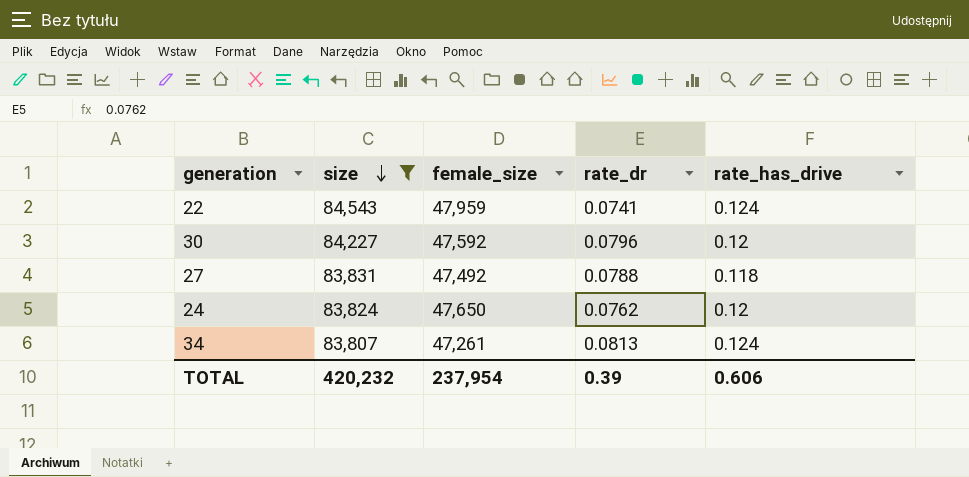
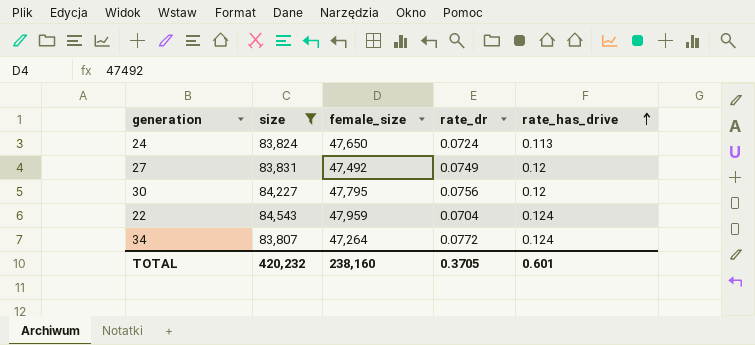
row order: size descending -> rate_has_drive ascending
24 | rate_dr: 0.0762 -> 0.0724
24 | rate_has_drive: 0.12 -> 0.113
27 | rate_dr: 0.0788 -> 0.0749
27 | rate_has_drive: 0.118 -> 0.12
30 | female_size: 47,592 -> 47,795
30 | rate_dr: 0.0796 -> 0.0756
22 | rate_dr: 0.0741 -> 0.0704
34 | female_size: 47,261 -> 47,264
34 | rate_dr: 0.0813 -> 0.0772
TOTAL | female_size: 237,954 -> 238,160
TOTAL | rate_dr: 0.39 -> 0.3705
TOTAL | rate_has_drive: 0.606 -> 0.601

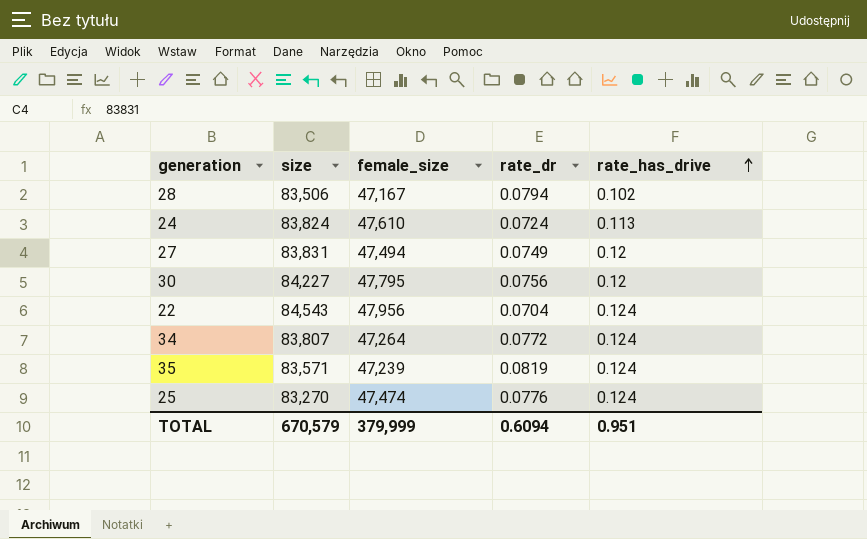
filter: size >= 83,807 -> none
24 | female_size: 47,650 -> 47,610
27 | female_size: 47,492 -> 47,494
22 | female_size: 47,959 -> 47,956
TOTAL | size: 420,232 -> 670,579
TOTAL | female_size: 238,160 -> 379,999
TOTAL | rate_dr: 0.3705 -> 0.6094
TOTAL | rate_has_drive: 0.601 -> 0.951

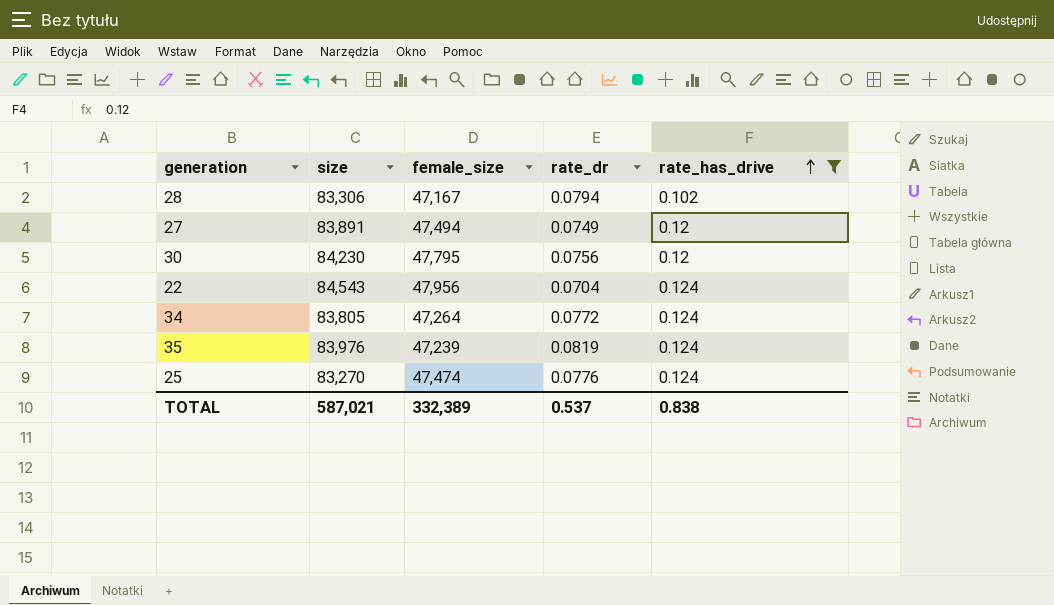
filter: none -> rate_has_drive != 0.113
28 | size: 83,506 -> 83,306
27 | size: 83,831 -> 83,891
30 | size: 84,227 -> 84,230
34 | size: 83,807 -> 83,805
35 | size: 83,571 -> 83,976
TOTAL | size: 670,579 -> 587,021
TOTAL | female_size: 379,999 -> 332,389
TOTAL | rate_dr: 0.6094 -> 0.537
TOTAL | rate_has_drive: 0.951 -> 0.838

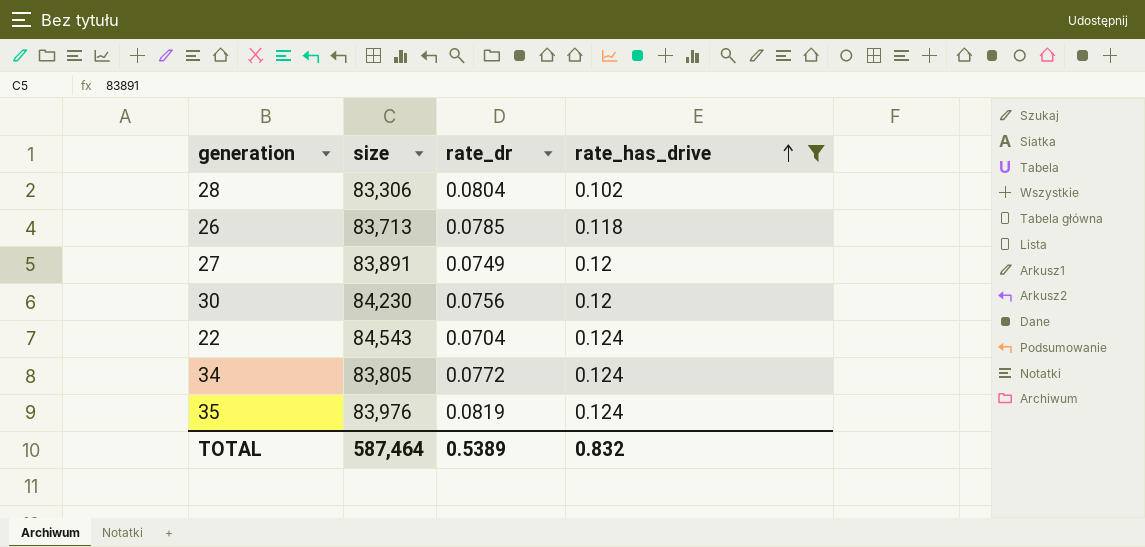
column female_size | position: 3 -> none
row 25: 83,270 | 47,474 | 0.0776 | 0.124 -> none
28 | rate_dr: 0.0794 -> 0.0804
row 26: none -> 83,713 | 0.0785 | 0.118
TOTAL | size: 587,021 -> 587,464
TOTAL | rate_dr: 0.537 -> 0.5389
TOTAL | rate_has_drive: 0.838 -> 0.832

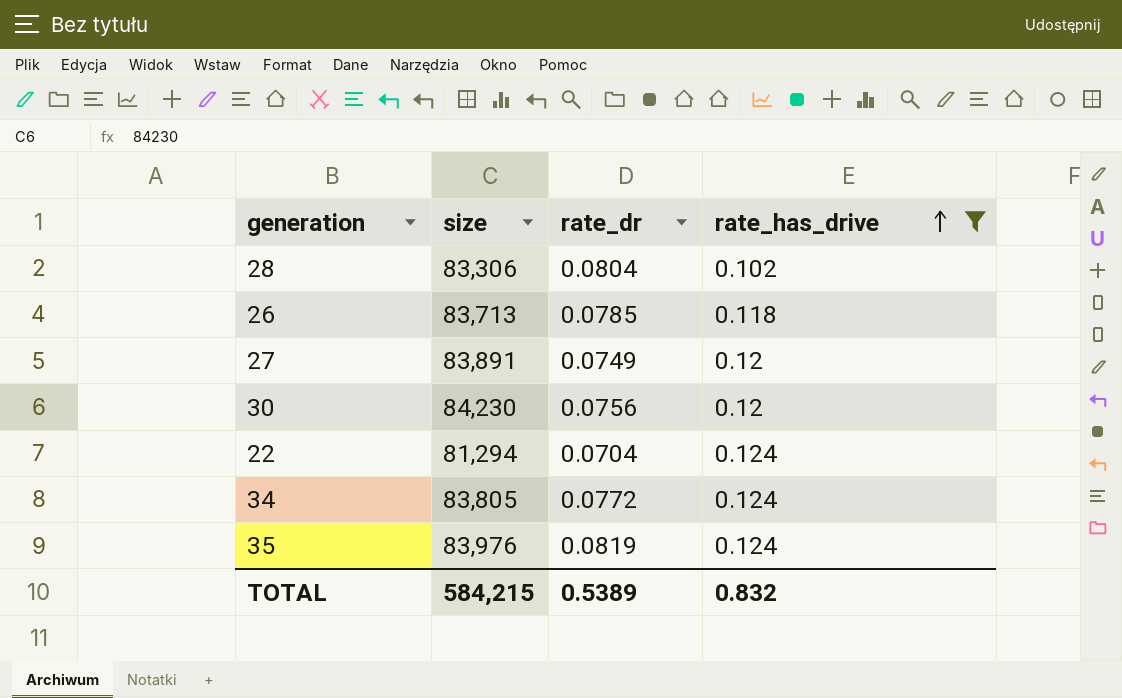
22 | size: 84,543 -> 81,294
TOTAL | size: 587,464 -> 584,215

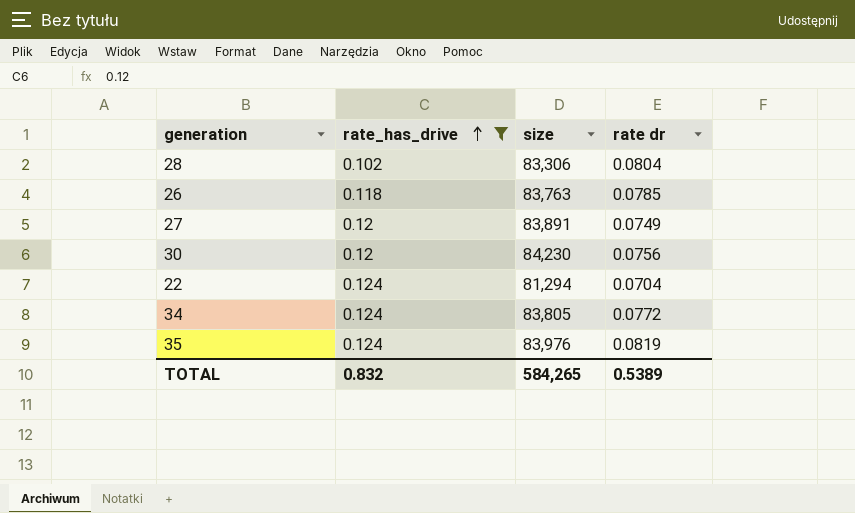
column rate_has_drive | position: 4 -> 2
column name: rate_dr -> rate dr
26 | size: 83,713 -> 83,763
TOTAL | size: 584,215 -> 584,265

